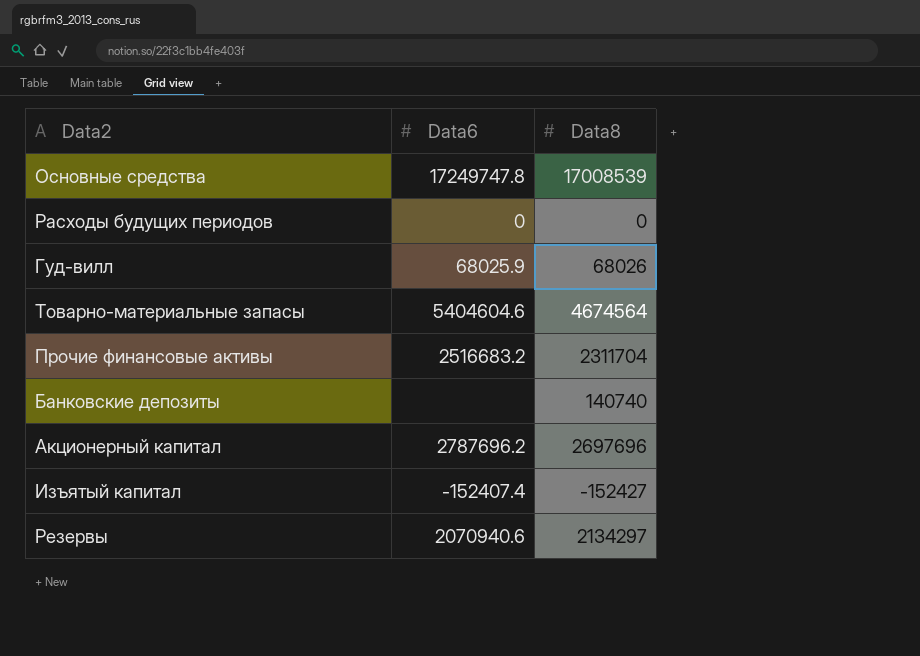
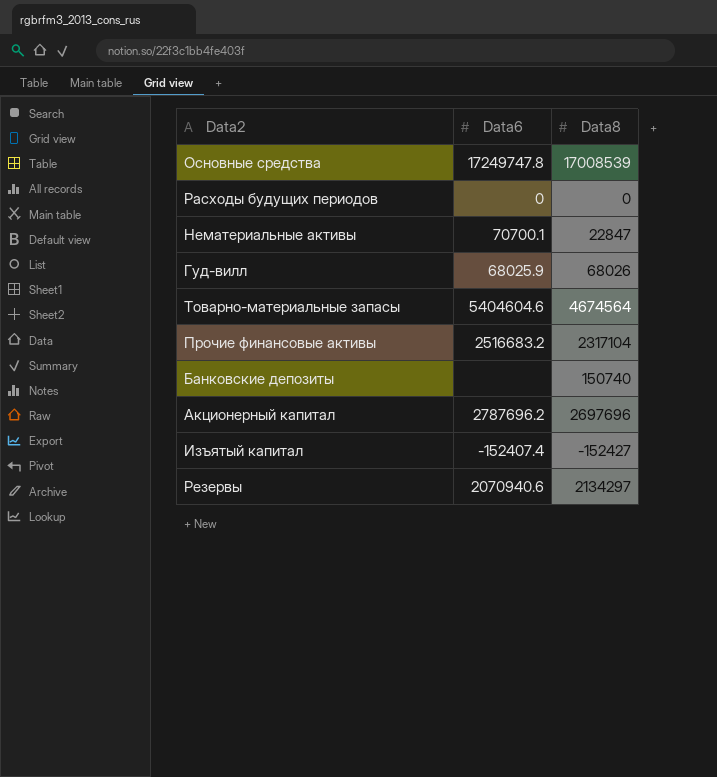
row Нематериальные активы: none -> 70700.1 | 22847
Прочие финансовые активы | Data8: 2311704 -> 2317104
Банковские депозиты | Data8: 140740 -> 150740

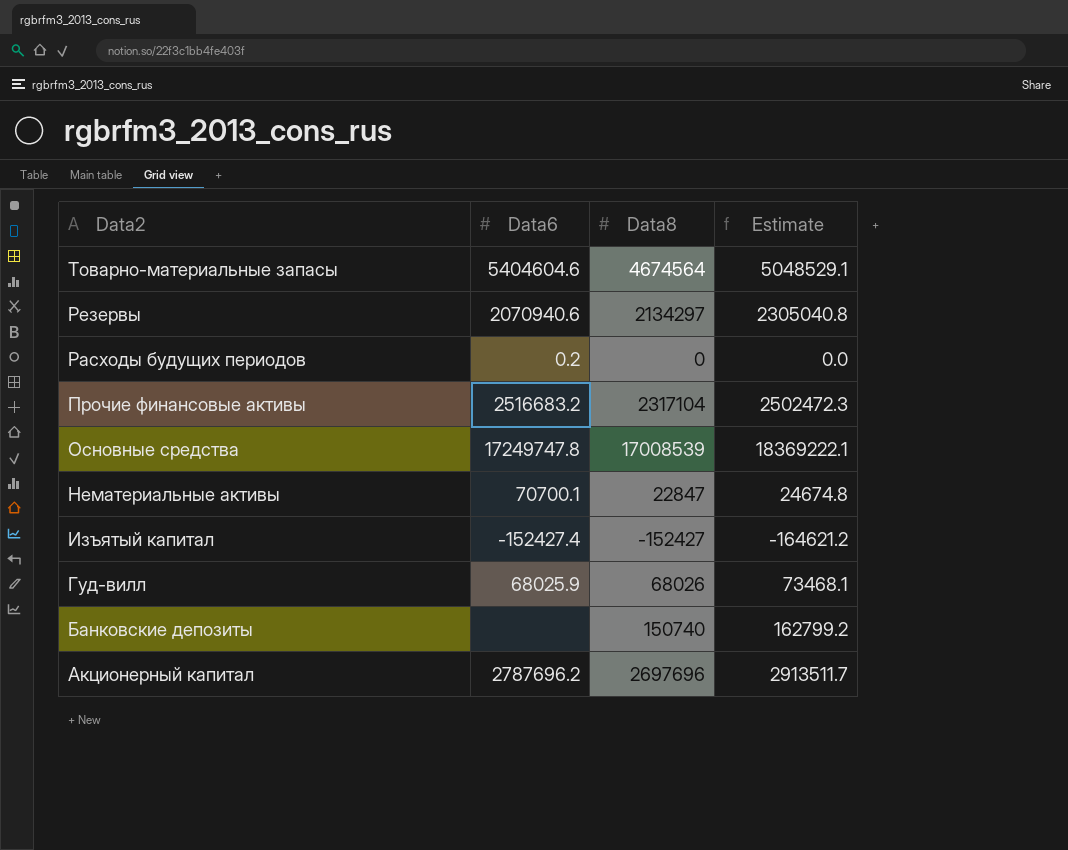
row order: none -> Data2 descending
column Estimate | formula: none -> [Data8] * 1.08
Расходы будущих периодов | Data6: 0 -> 0.2
Изъятый капитал | Data6: -152407.4 -> -152427.4

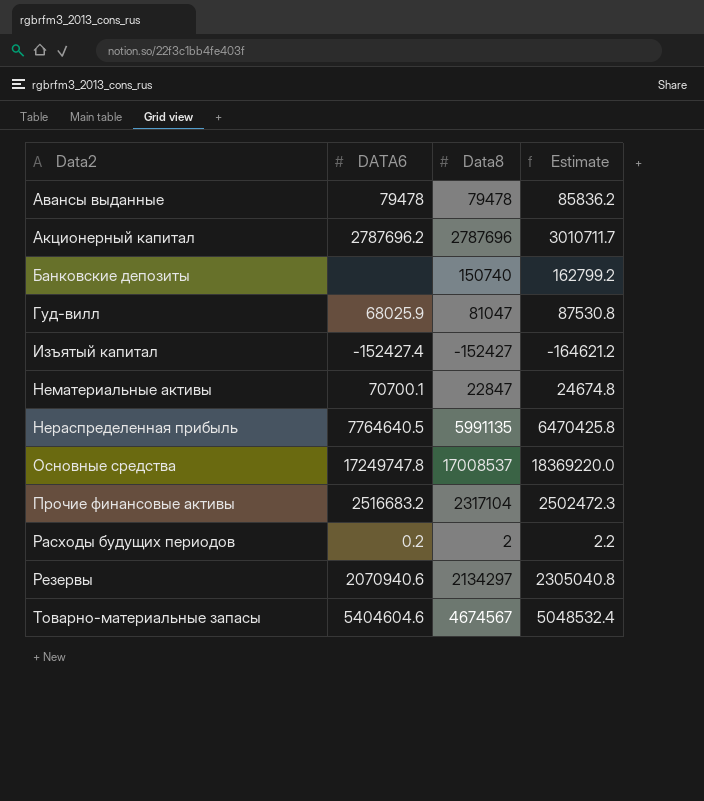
row order: Data2 descending -> Data2 ascending
column name: Data6 -> DATA6
row Авансы выданные: none -> 79478 | 79478 | 85836.2
Акционерный капитал | Data8: 2697696 -> 2787696
Акционерный капитал | Estimate: 2913511.7 -> 3010711.7
Гуд-вилл | Data8: 68026 -> 81047
Гуд-вилл | Estimate: 73468.1 -> 87530.8
row Нераспределенная прибыль: none -> 7764640.5 | 5991135 | 6470425.8
Основные средства | Data8: 17008539 -> 17008537
Основные средства | Estimate: 18369222.1 -> 18369220.0
Расходы будущих периодов | Data8: 0 -> 2
Расходы будущих периодов | Estimate: 0.0 -> 2.2
Товарно-материальные запасы | Data8: 4674564 -> 4674567
Товарно-материальные запасы | Estimate: 5048529.1 -> 5048532.4

